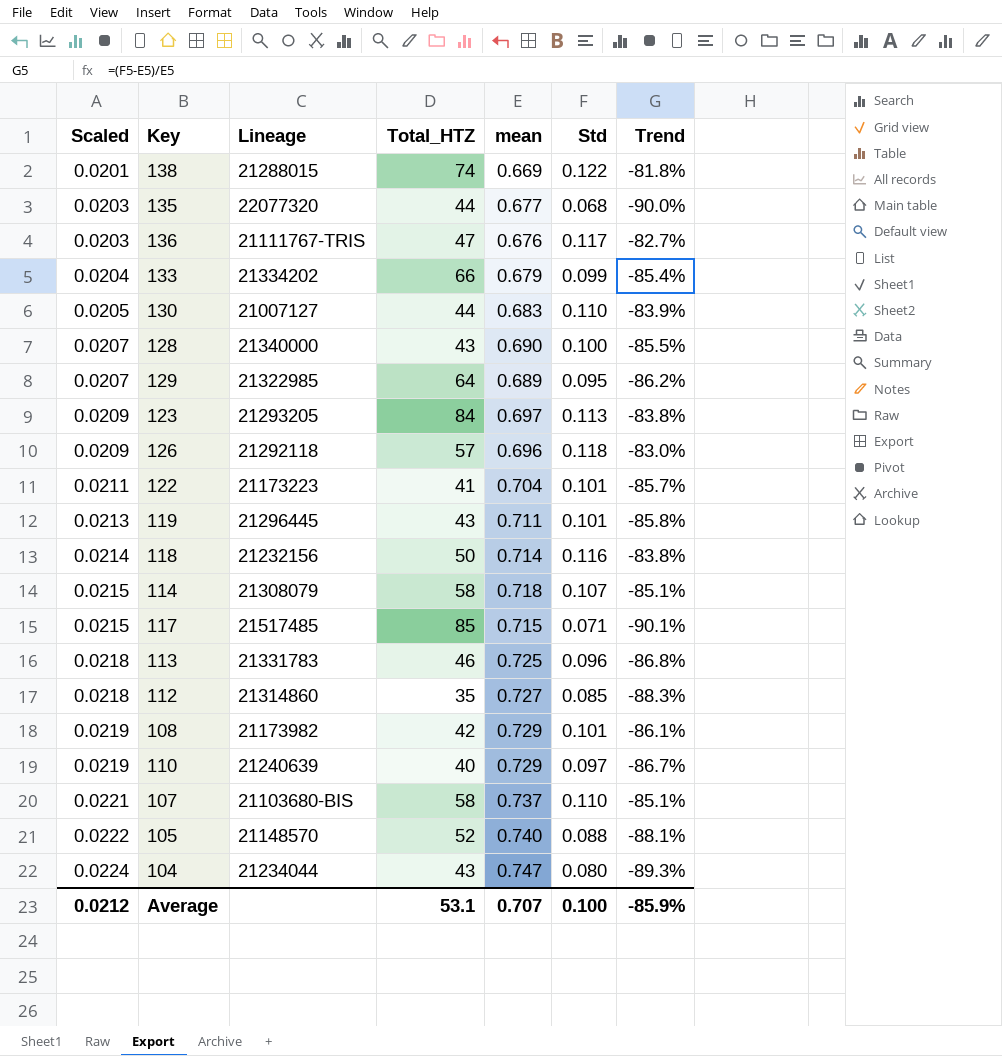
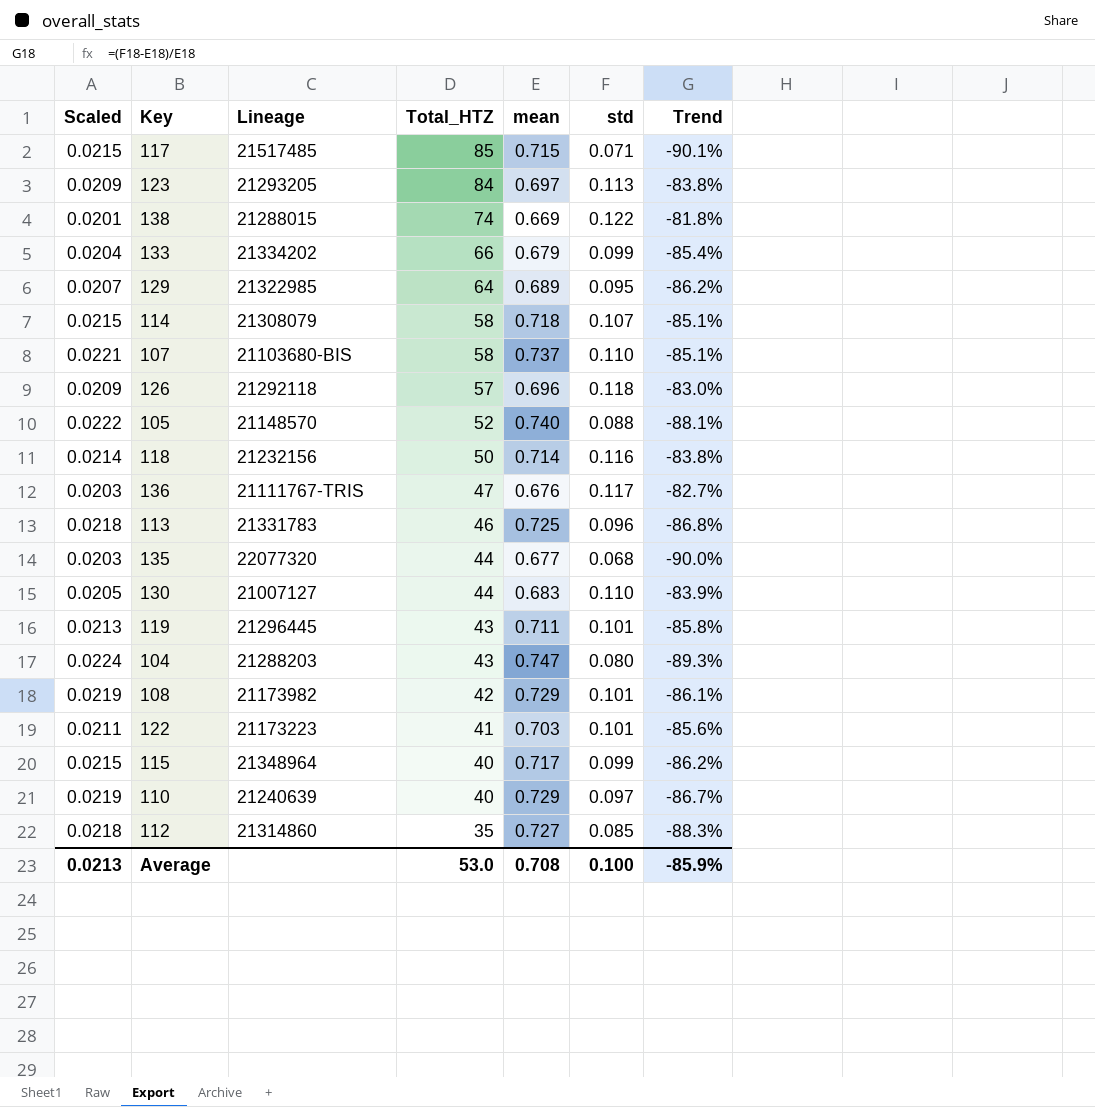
row order: Scaled ascending -> Total_HTZ descending
column name: Std -> std
row 128: 0.0207 | 21340000 | 43 | 0.690 | 0.100 | -85.5% -> none
104 | Lineage: 21234044 -> 21288203
122 | mean: 0.704 -> 0.703
122 | Trend: -85.7% -> -85.6%
row 115: none -> 0.0215 | 21348964 | 40 | 0.717 | 0.099 | -86.2%
Average | Scaled: 0.0212 -> 0.0213
Average | Total_HTZ: 53.1 -> 53.0
Average | mean: 0.707 -> 0.708

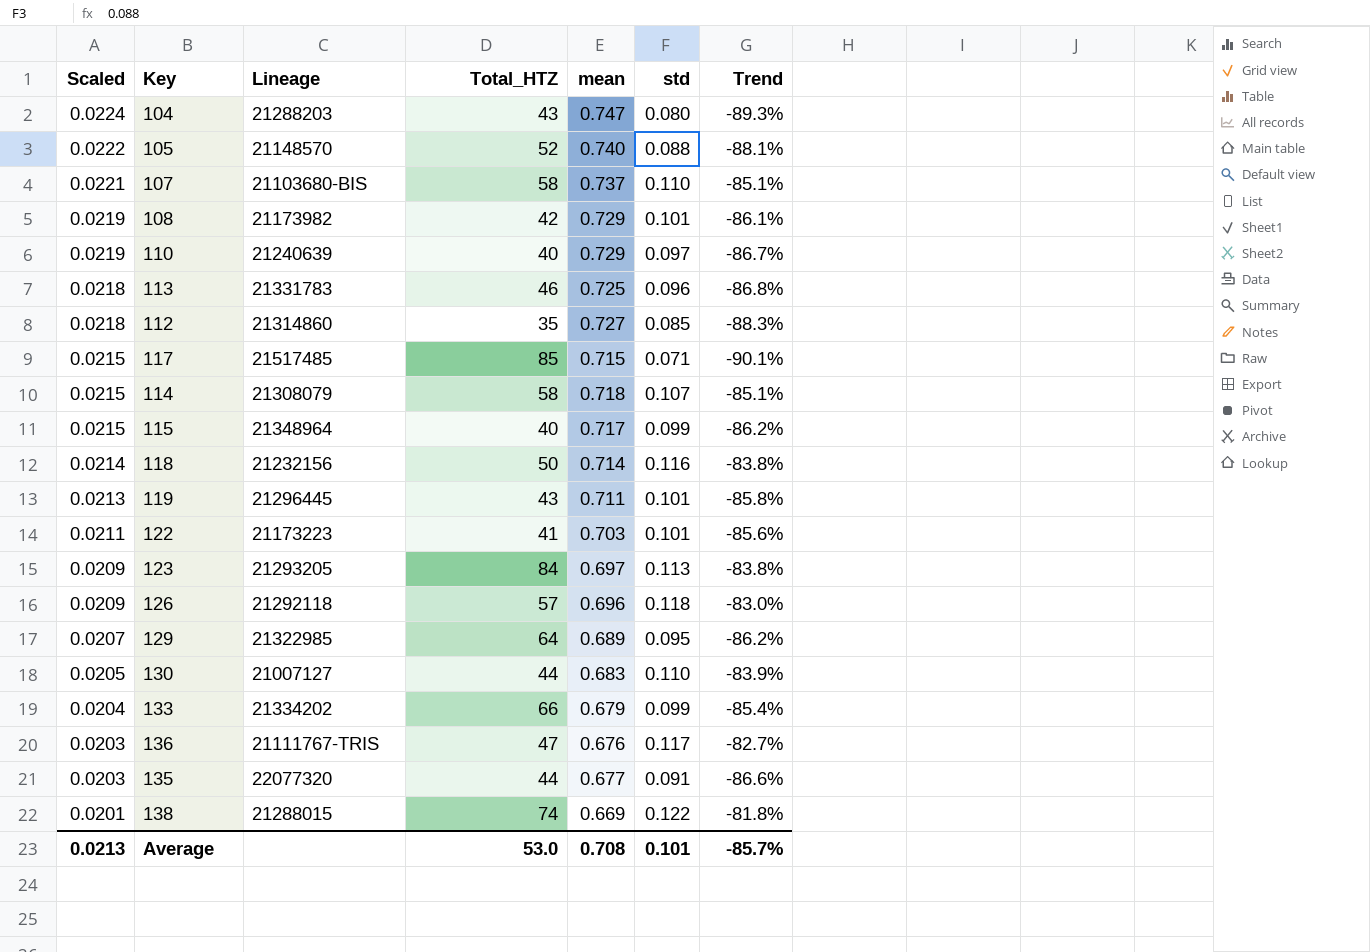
row order: Total_HTZ descending -> Scaled descending
135 | std: 0.068 -> 0.091
135 | Trend: -90.0% -> -86.6%
Average | std: 0.100 -> 0.101
Average | Trend: -85.9% -> -85.7%

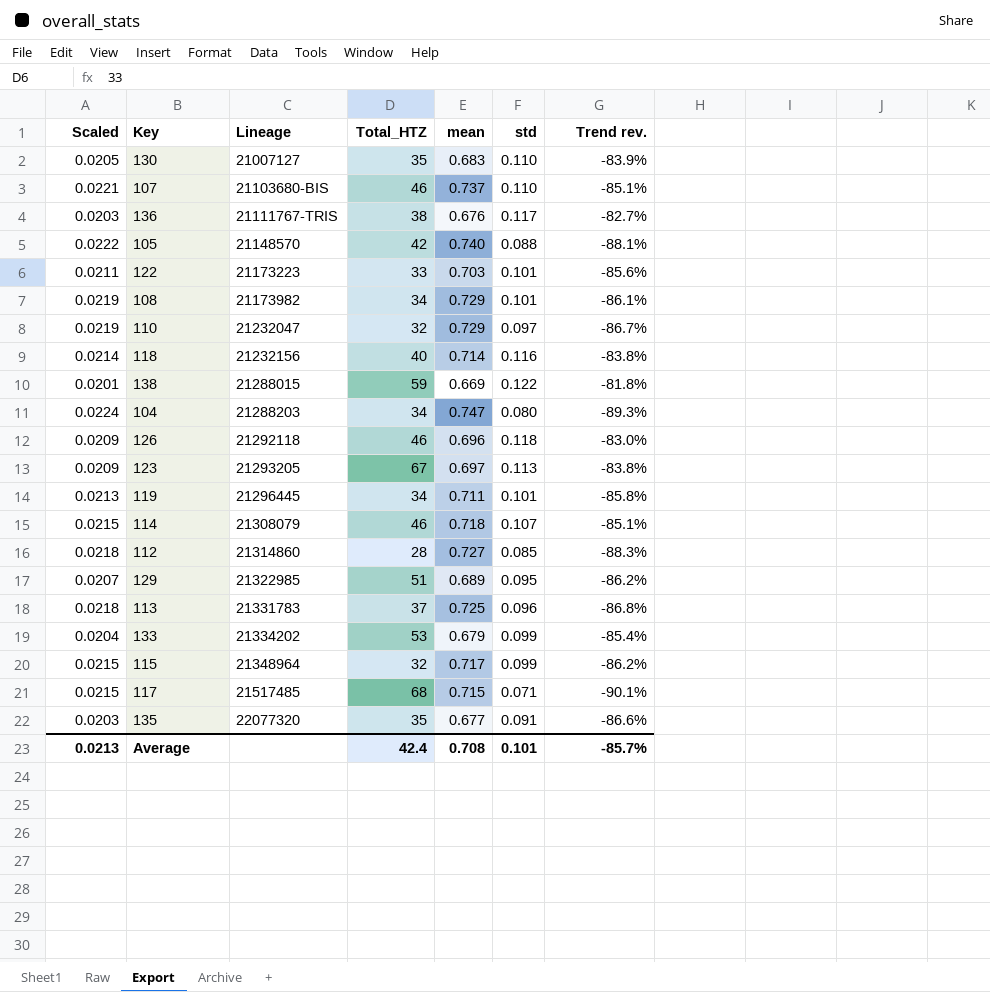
row order: Scaled descending -> Lineage ascending
column name: Trend -> Trend rev.
130 | Total_HTZ: 44 -> 35
107 | Total_HTZ: 58 -> 46
136 | Total_HTZ: 47 -> 38
105 | Total_HTZ: 52 -> 42
122 | Total_HTZ: 41 -> 33
108 | Total_HTZ: 42 -> 34
110 | Lineage: 21240639 -> 21232047
110 | Total_HTZ: 40 -> 32
118 | Total_HTZ: 50 -> 40
138 | Total_HTZ: 74 -> 59
104 | Total_HTZ: 43 -> 34
126 | Total_HTZ: 57 -> 46
123 | Total_HTZ: 84 -> 67
119 | Total_HTZ: 43 -> 34
114 | Total_HTZ: 58 -> 46
112 | Total_HTZ: 35 -> 28
129 | Total_HTZ: 64 -> 51
113 | Total_HTZ: 46 -> 37
133 | Total_HTZ: 66 -> 53
115 | Total_HTZ: 40 -> 32
117 | Total_HTZ: 85 -> 68
135 | Total_HTZ: 44 -> 35
Average | Total_HTZ: 53.0 -> 42.4

